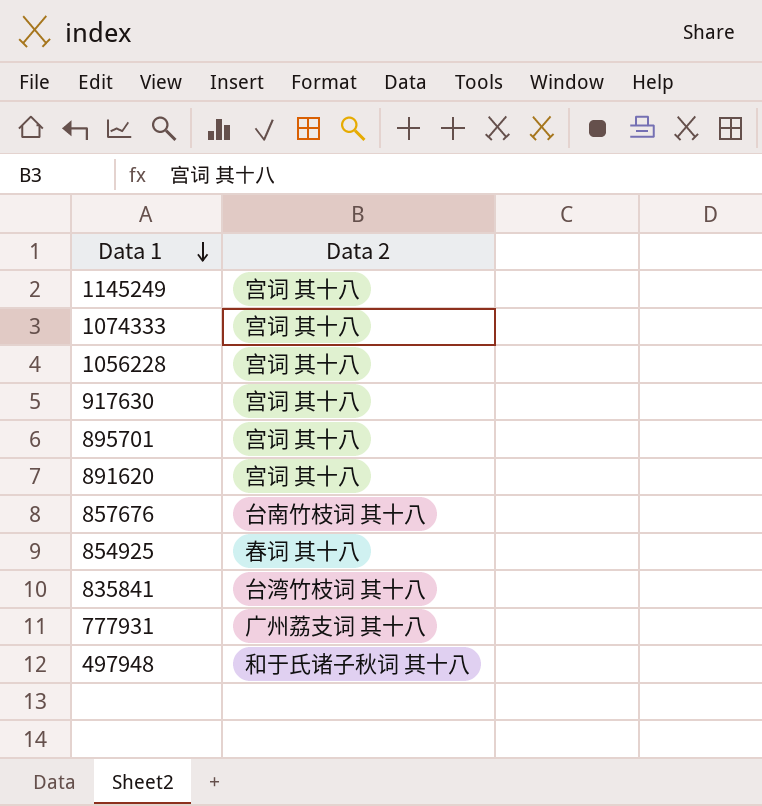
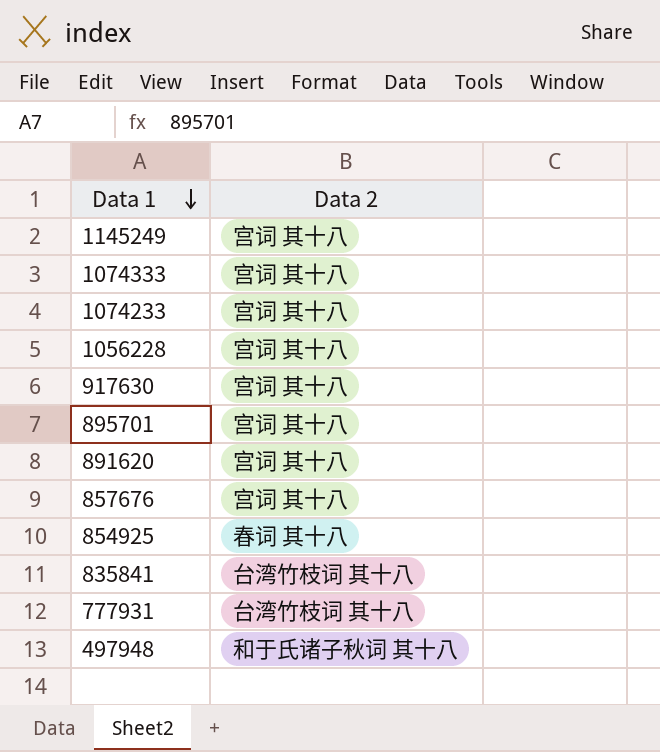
row 1074233: none -> 宫词 其十八
857676 | Data 2: 台南竹枝词 其十八 -> 宫词 其十八
777931 | Data 2: 广州荔支词 其十八 -> 台湾竹枝词 其十八

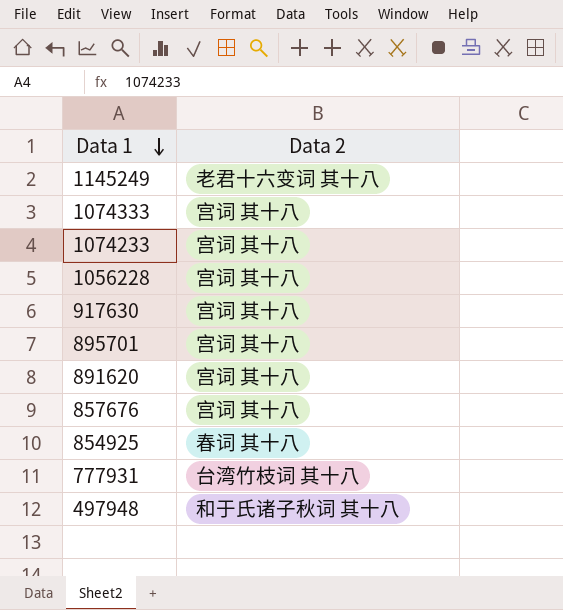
row 835841: 台湾竹枝词 其十八 -> none
1145249 | Data 2: 宫词 其十八 -> 老君十六变词 其十八

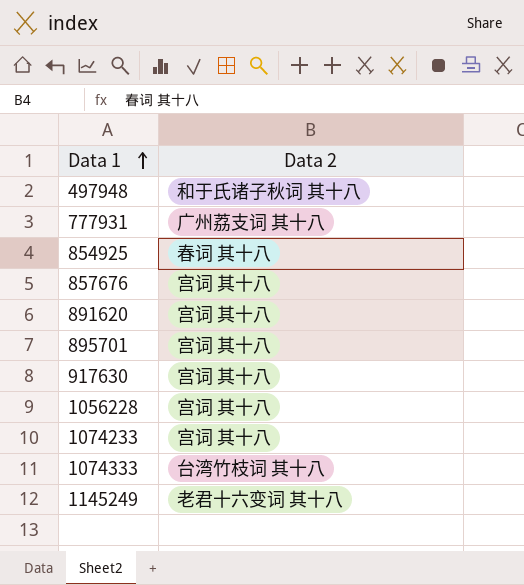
row order: Data 1 descending -> Data 1 ascending
777931 | Data 2: 台湾竹枝词 其十八 -> 广州荔支词 其十八
1074333 | Data 2: 宫词 其十八 -> 台湾竹枝词 其十八

